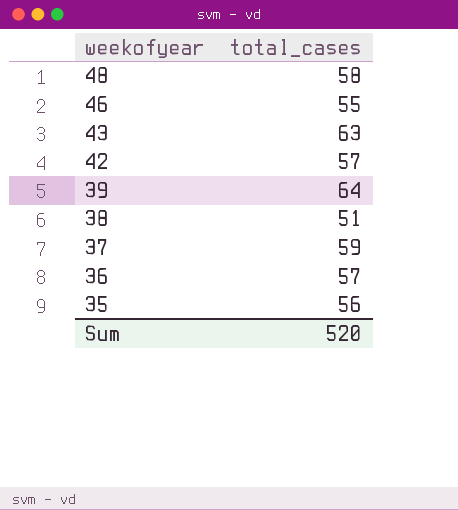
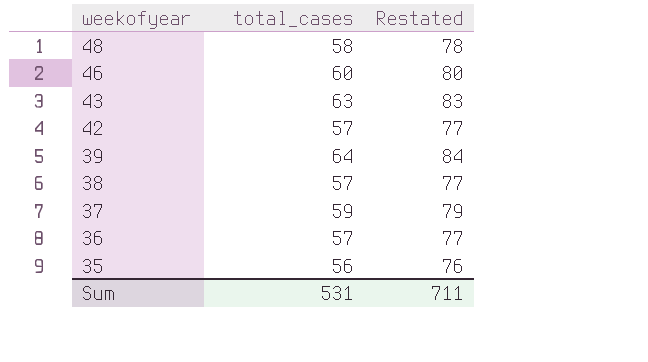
column Restated | formula: none -> [total_cases] + 20
46 | total_cases: 55 -> 60
38 | total_cases: 51 -> 57
Sum | total_cases: 520 -> 531

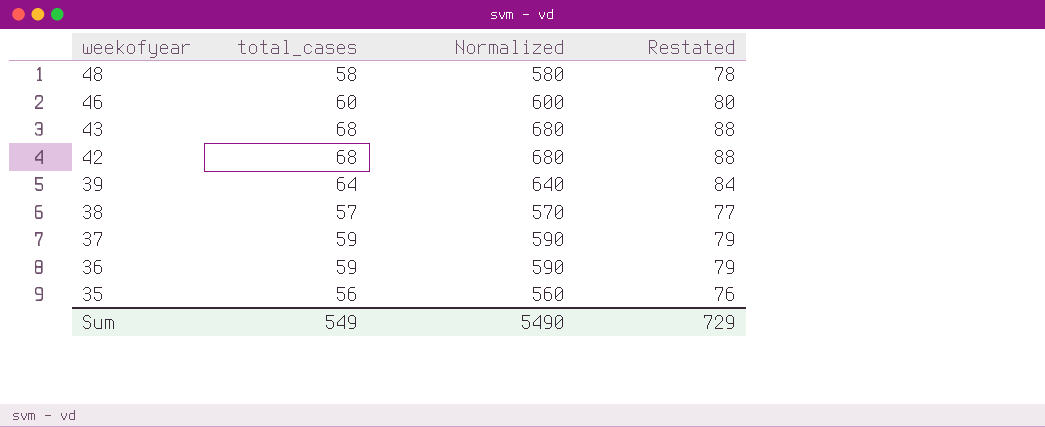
column Normalized | formula: none -> [total_cases] * 10
43 | total_cases: 63 -> 68
43 | Restated: 83 -> 88
42 | total_cases: 57 -> 68
42 | Restated: 77 -> 88
36 | total_cases: 57 -> 59
36 | Restated: 77 -> 79
Sum | total_cases: 531 -> 549
Sum | Restated: 711 -> 729

